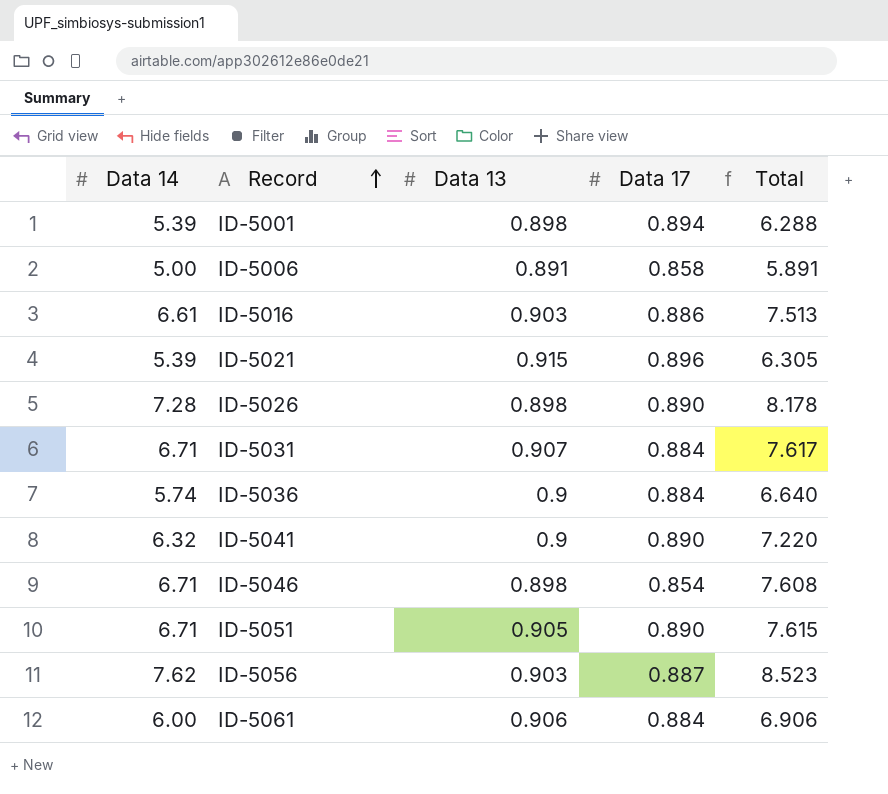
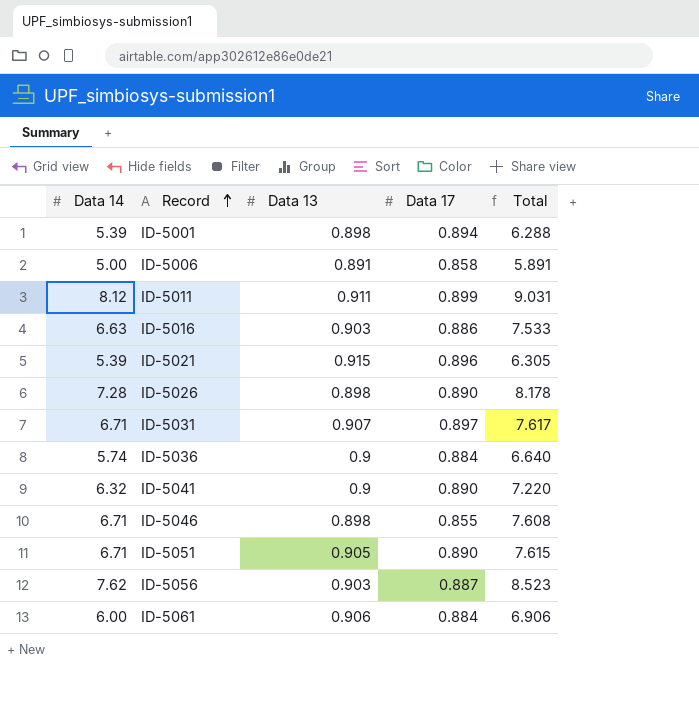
row ID-5011: none -> 8.12 | 0.911 | 0.899 | 9.031
ID-5016 | Data 14: 6.61 -> 6.63
ID-5016 | Total: 7.513 -> 7.533
ID-5031 | Data 17: 0.884 -> 0.897
ID-5046 | Data 17: 0.854 -> 0.855

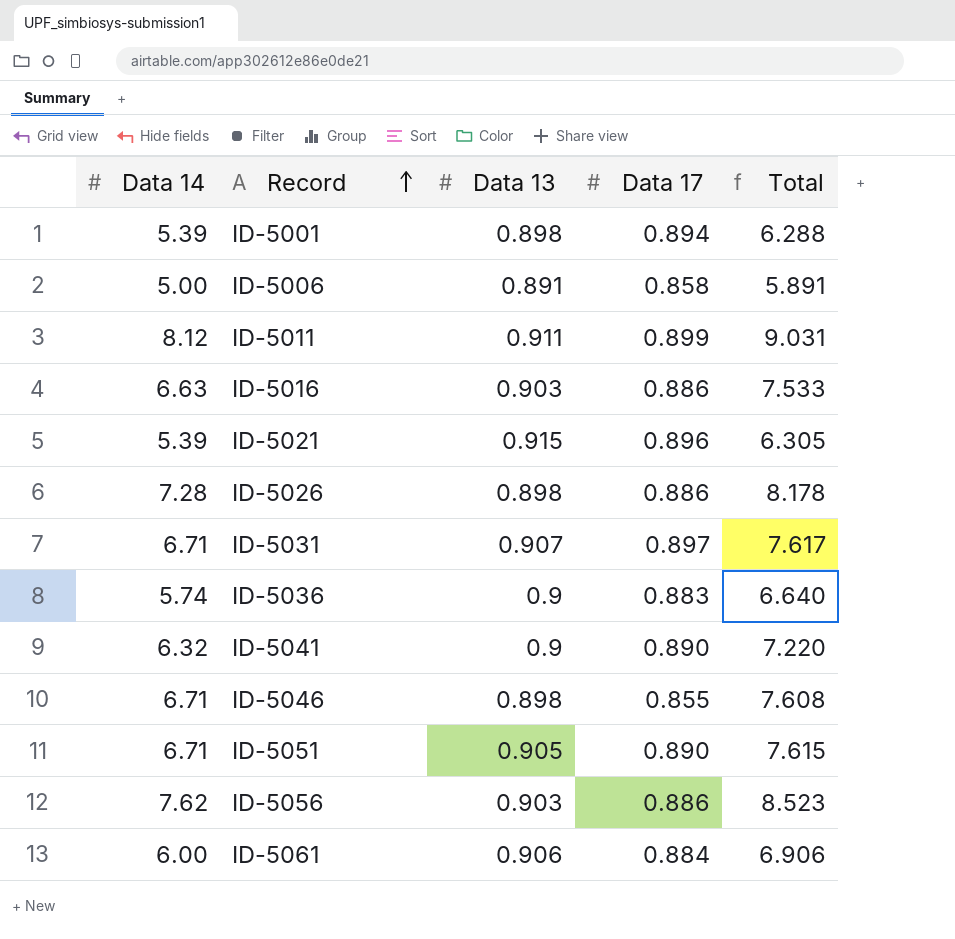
ID-5026 | Data 17: 0.890 -> 0.886
ID-5036 | Data 17: 0.884 -> 0.883
ID-5056 | Data 17: 0.887 -> 0.886

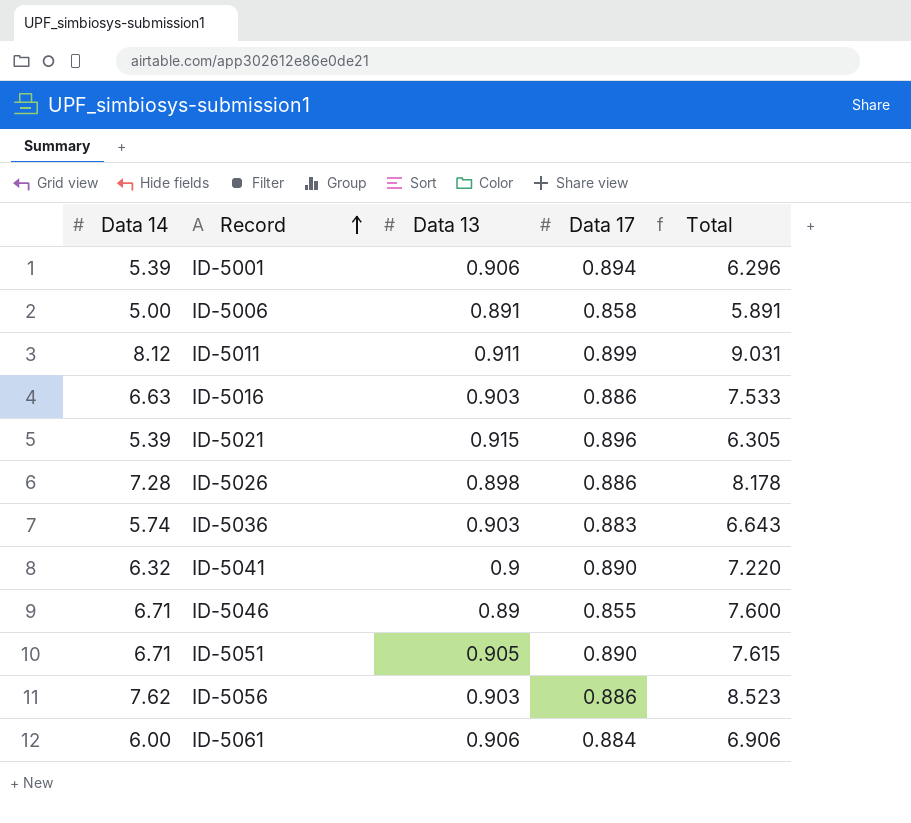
row ID-5031: 6.71 | 0.907 | 0.897 | 7.617 -> none
ID-5001 | Data 13: 0.898 -> 0.906
ID-5001 | Total: 6.288 -> 6.296
ID-5036 | Data 13: 0.9 -> 0.903
ID-5036 | Total: 6.640 -> 6.643
ID-5046 | Data 13: 0.898 -> 0.89
ID-5046 | Total: 7.608 -> 7.600

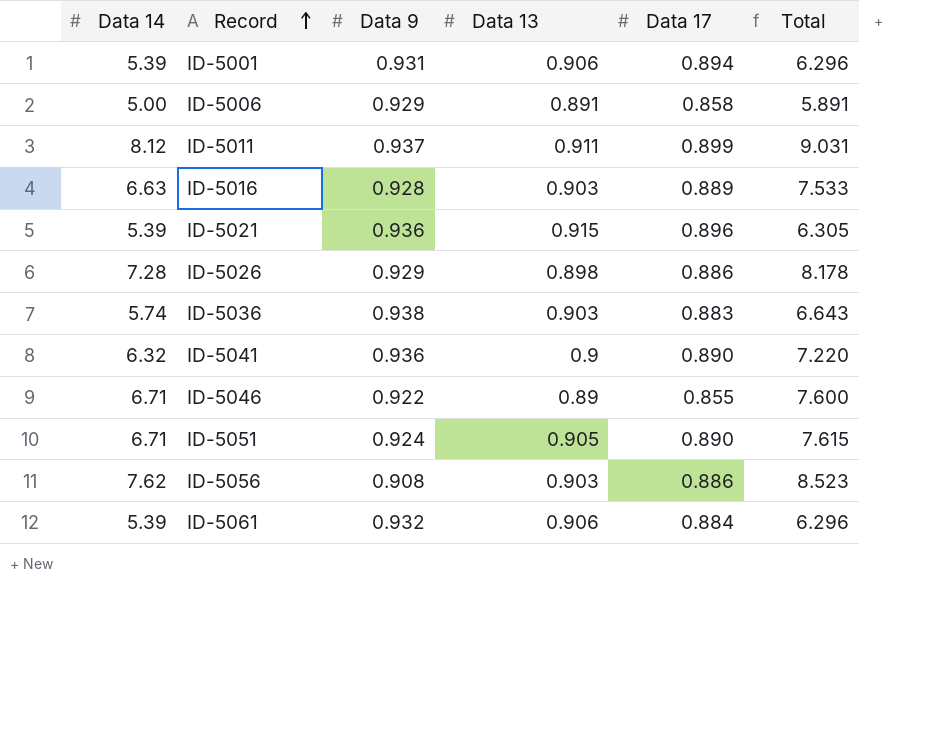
column Data 9 | position: none -> 3
ID-5016 | Data 17: 0.886 -> 0.889
ID-5061 | Data 14: 6.00 -> 5.39
ID-5061 | Total: 6.906 -> 6.296

